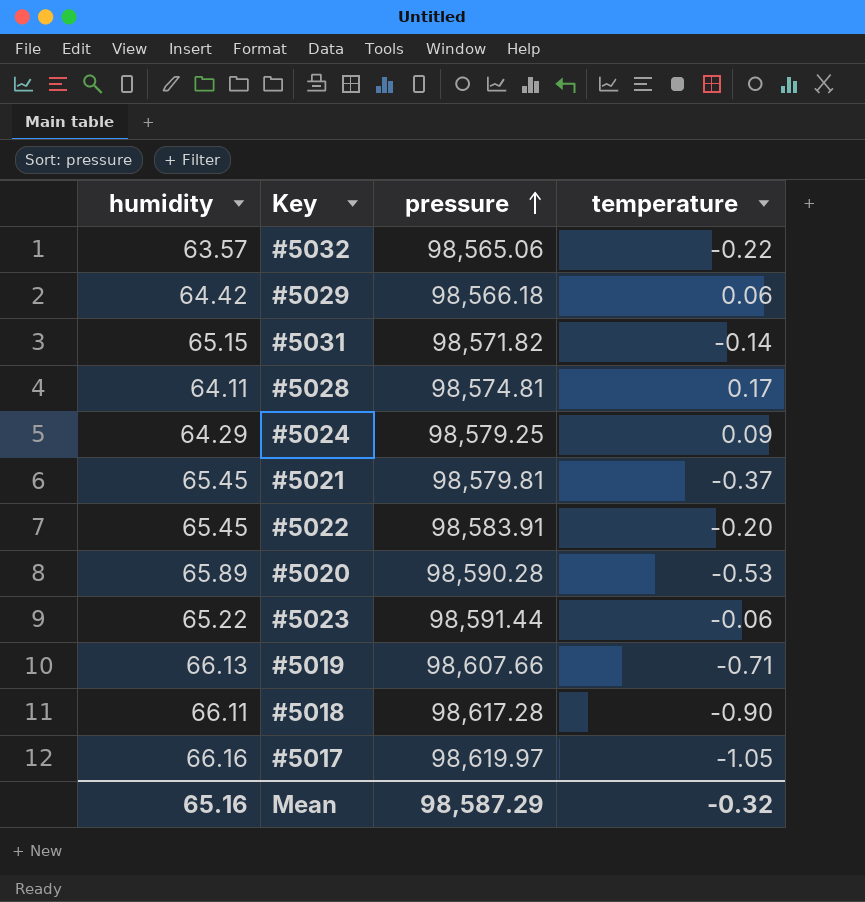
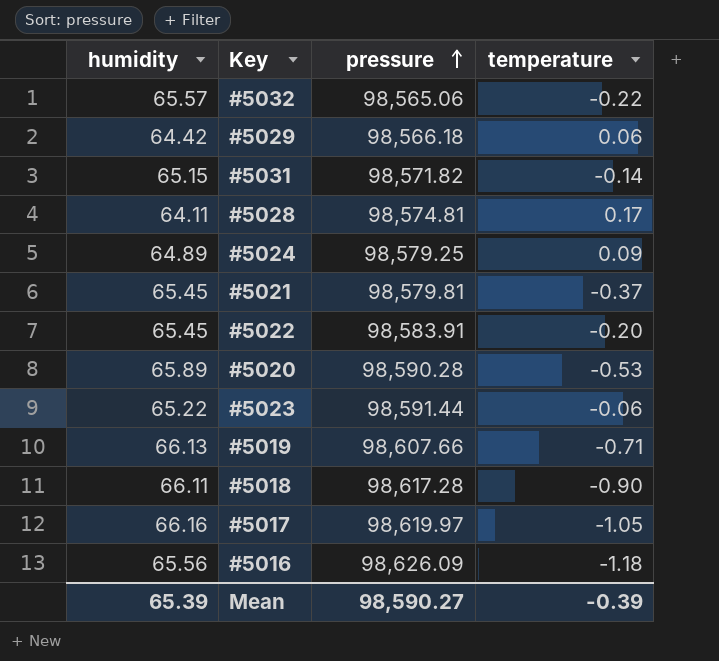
#5032 | humidity: 63.57 -> 65.57
#5024 | humidity: 64.29 -> 64.89
row #5016: none -> 65.56 | 98,626.09 | -1.18
Mean | humidity: 65.16 -> 65.39
Mean | pressure: 98,587.29 -> 98,590.27
Mean | temperature: -0.32 -> -0.39

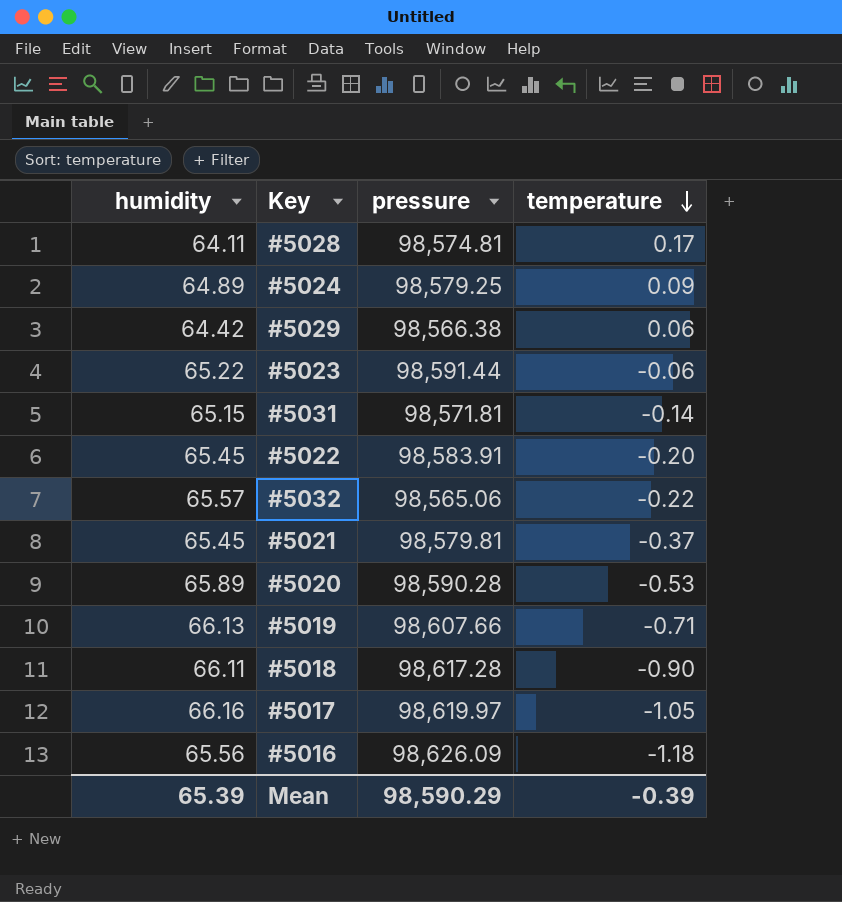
row order: pressure ascending -> temperature descending
#5029 | pressure: 98,566.18 -> 98,566.38
#5031 | pressure: 98,571.82 -> 98,571.81
Mean | pressure: 98,590.27 -> 98,590.29

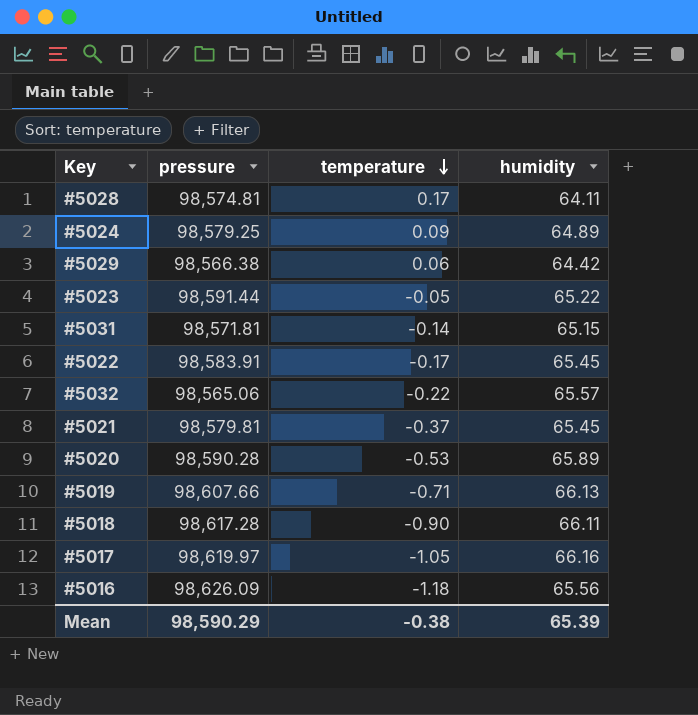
column humidity | position: 1 -> 4
#5023 | temperature: -0.06 -> -0.05
#5022 | temperature: -0.20 -> -0.17
Mean | temperature: -0.39 -> -0.38

